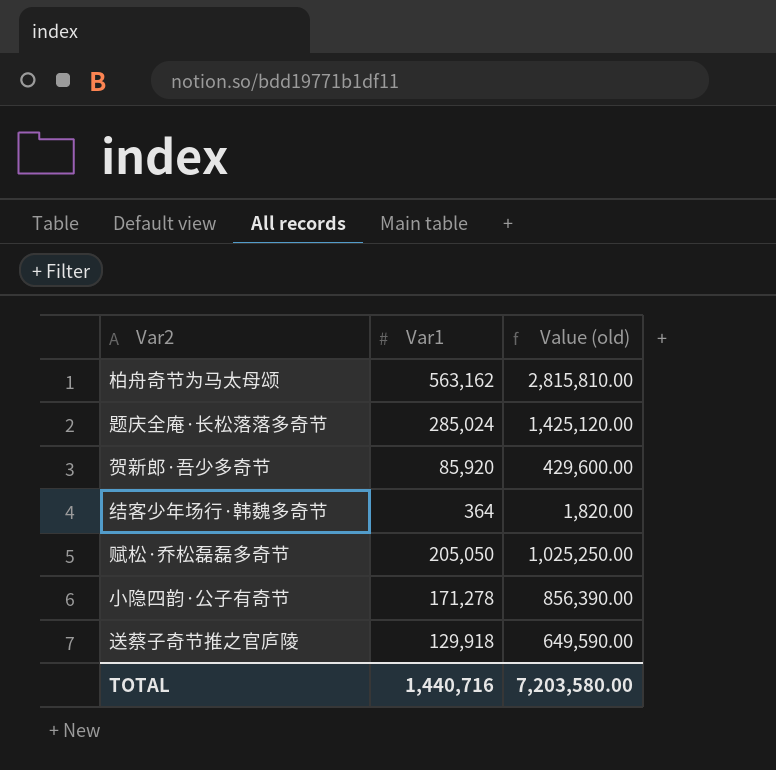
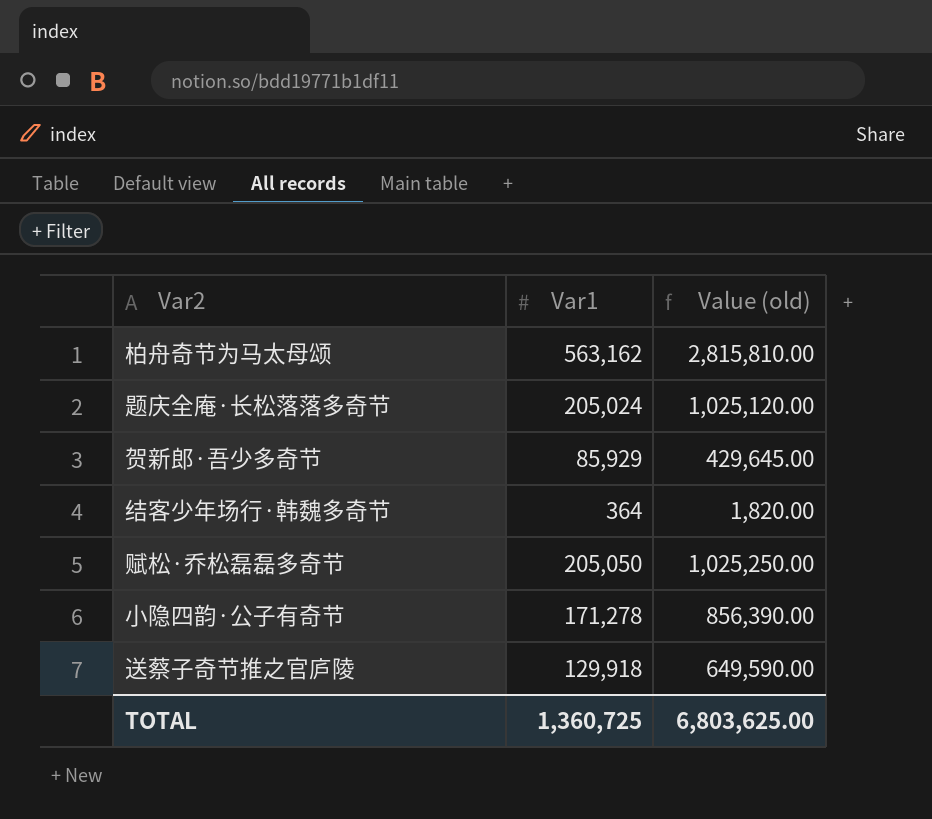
题庆全庵·长松落落多奇节 | Var1: 285,024 -> 205,024
题庆全庵·长松落落多奇节 | Value (old): 1,425,120.00 -> 1,025,120.00
贺新郎·吾少多奇节 | Var1: 85,920 -> 85,929
贺新郎·吾少多奇节 | Value (old): 429,600.00 -> 429,645.00
TOTAL | Var1: 1,440,716 -> 1,360,725
TOTAL | Value (old): 7,203,580.00 -> 6,803,625.00

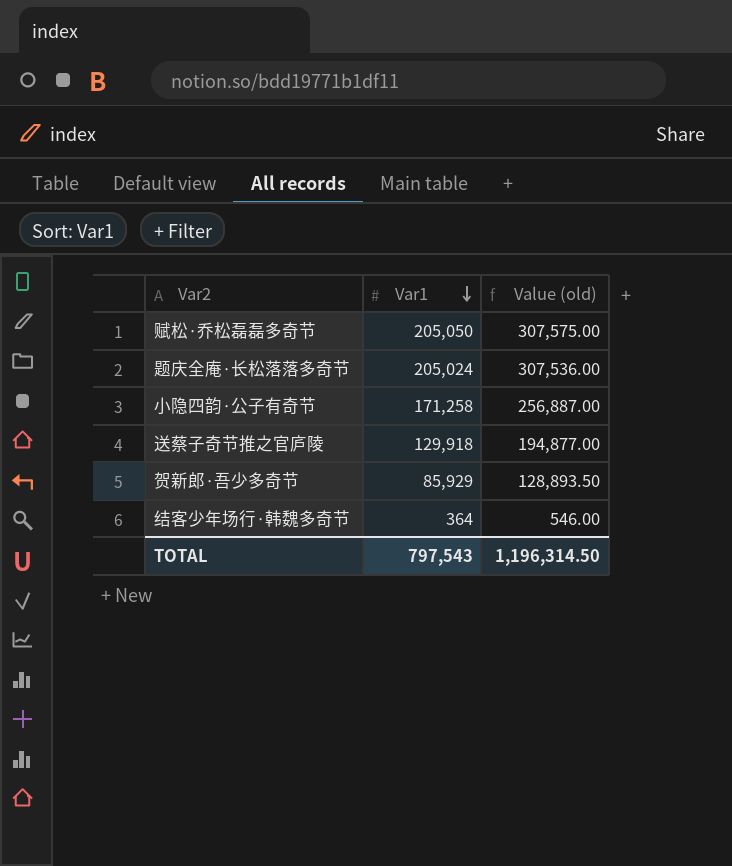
row order: none -> Var1 descending
column Value (old) | formula: [Var1] * 5 -> [Var1] * 1.5
row 柏舟奇节为马太母颂: 563,162 | 2,815,810.00 -> none
小隐四韵·公子有奇节 | Var1: 171,278 -> 171,258
TOTAL | Var1: 1,360,725 -> 797,543
TOTAL | Value (old): 6,803,625.00 -> 1,196,314.50

